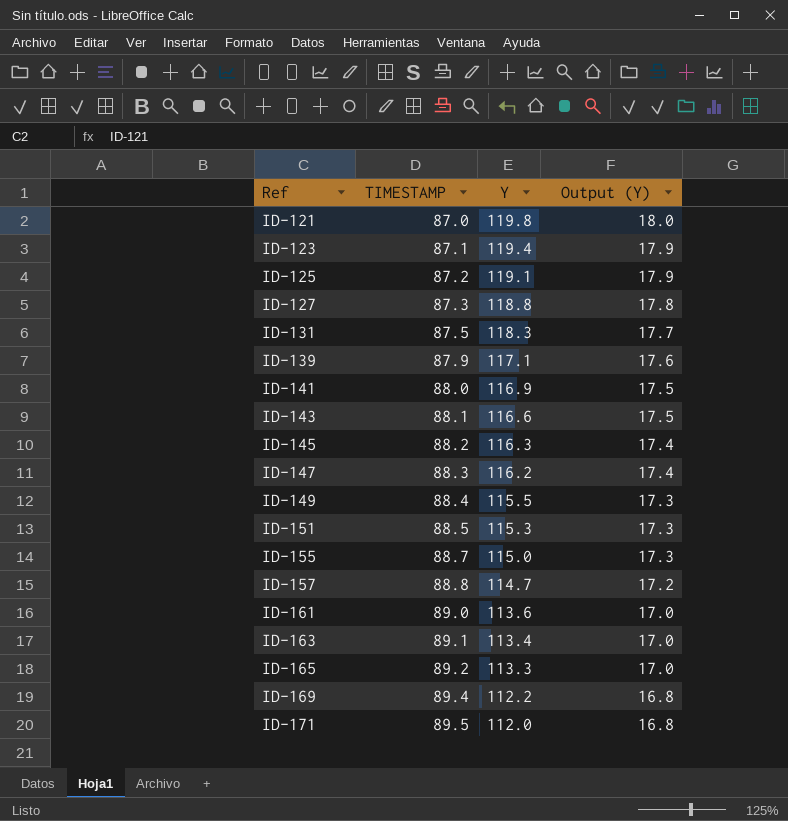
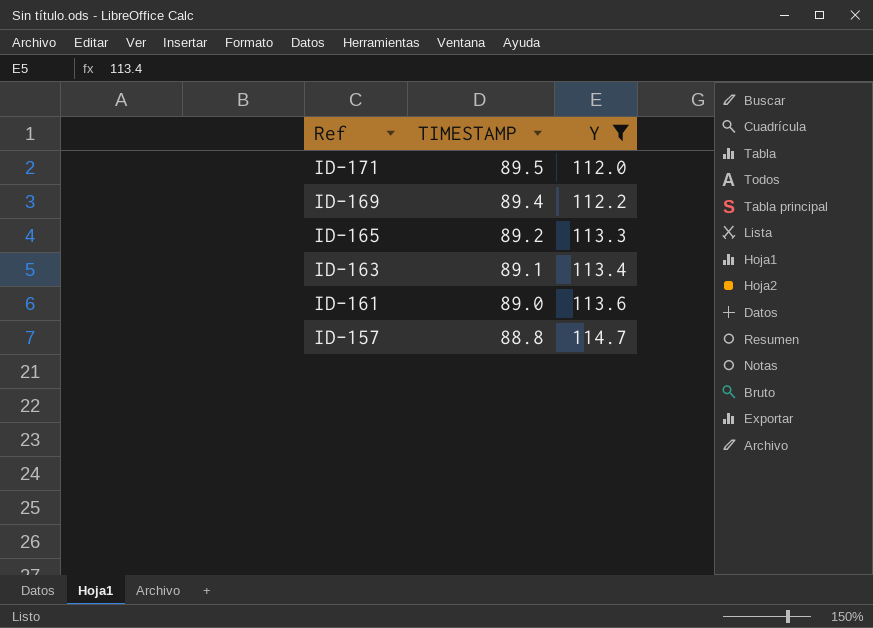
filter: none -> Y <= 114.7
row order: Ref ascending -> Ref descending
column Output (Y) | formula: [Y] * 0.15 -> none

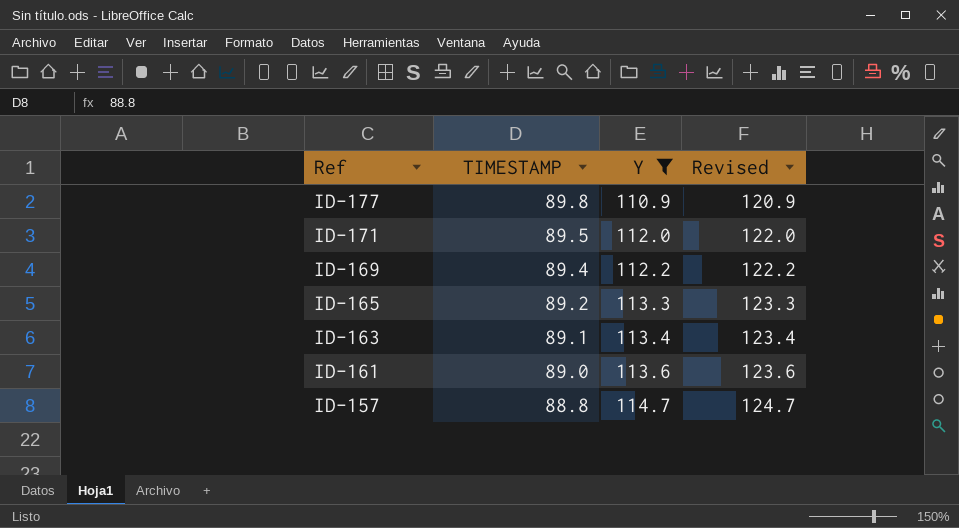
column Revised | formula: none -> [Y] + 10
row ID-177: none -> 89.8 | 110.9 | 120.9

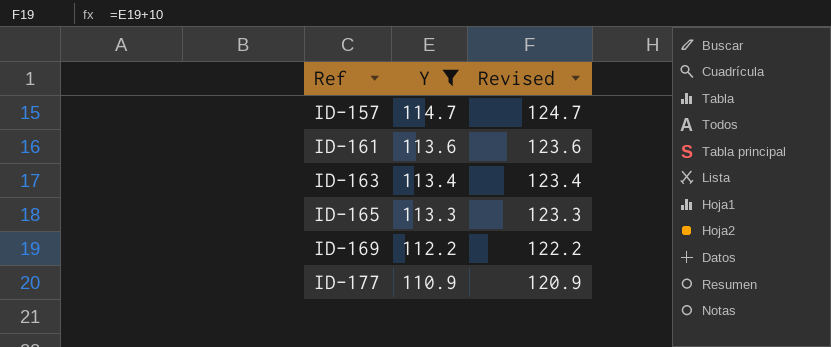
row order: Ref descending -> Ref ascending
column TIMESTAMP | position: 2 -> none
row ID-171: 89.5 | 112.0 | 122.0 -> none

